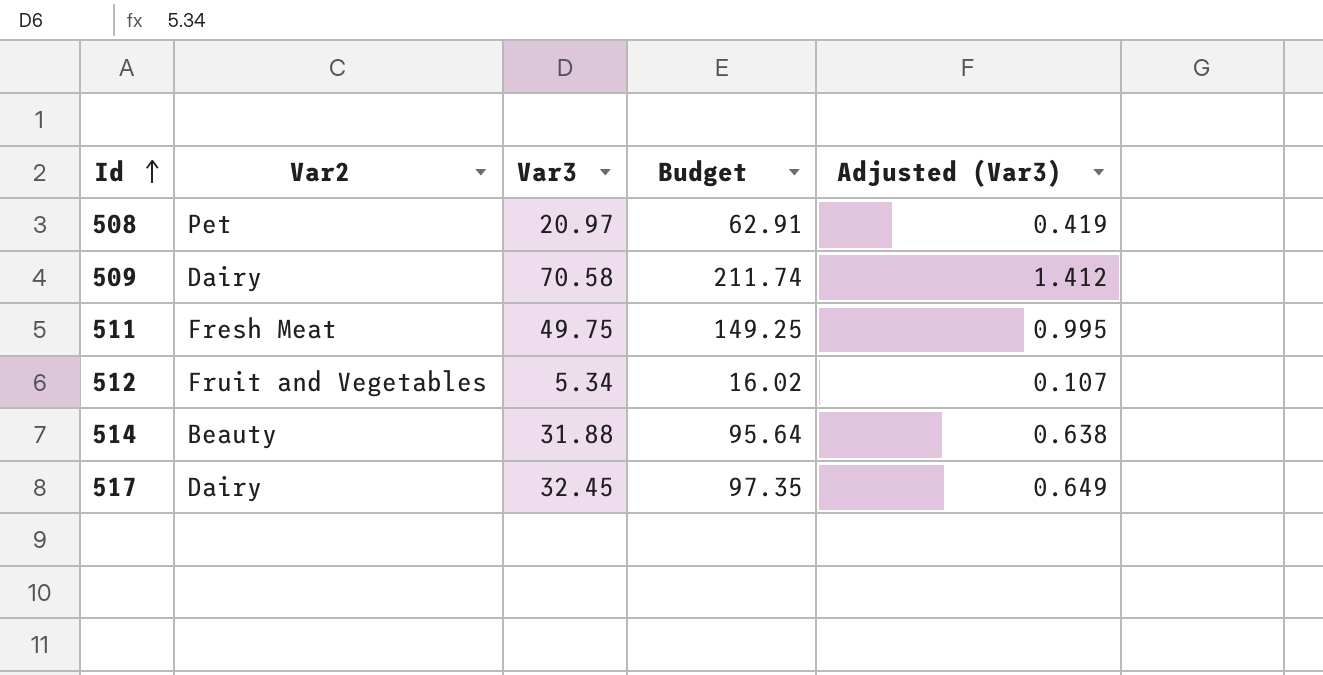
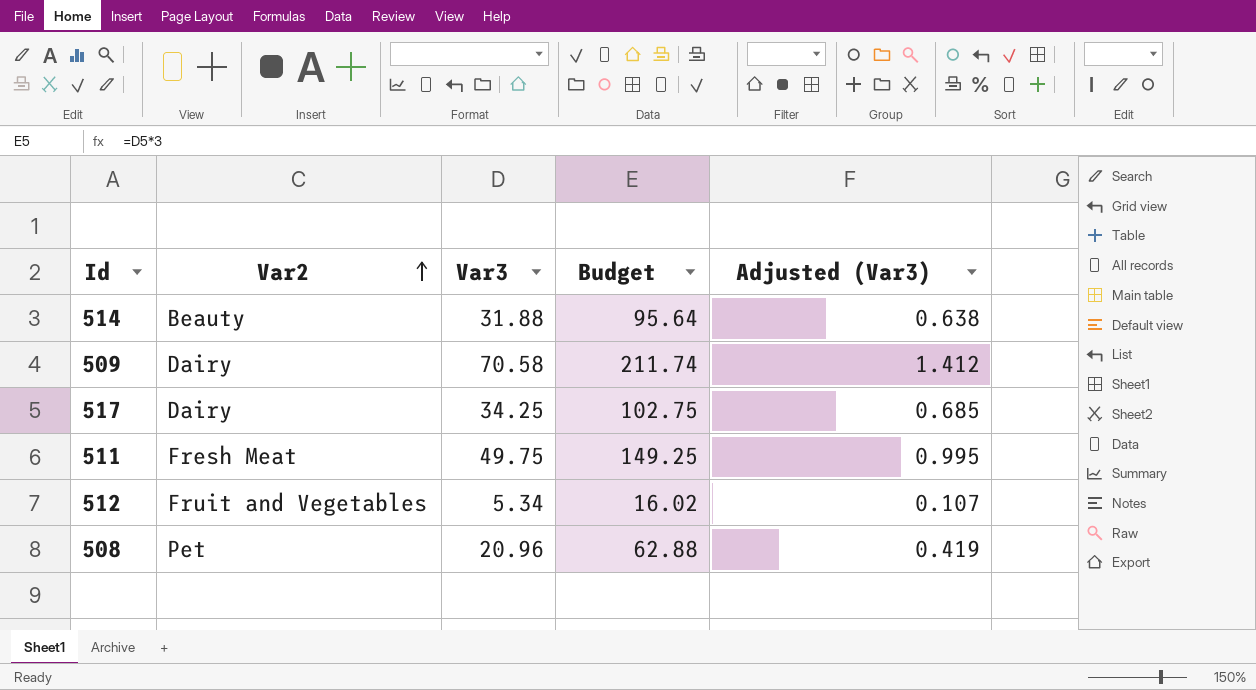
row order: Id ascending -> Var2 ascending
517 | Var3: 32.45 -> 34.25
517 | Budget: 97.35 -> 102.75
517 | Adjusted (Var3): 0.649 -> 0.685
508 | Var3: 20.97 -> 20.96
508 | Budget: 62.91 -> 62.88

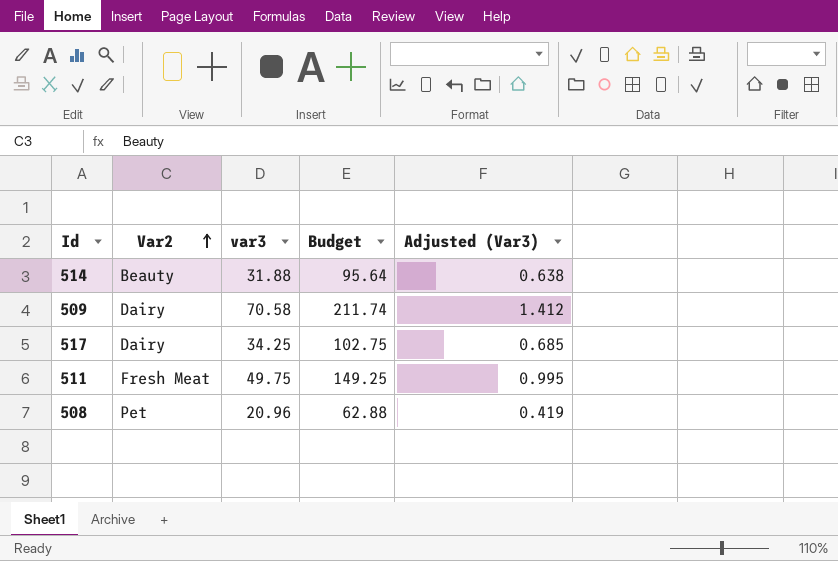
column name: Var3 -> var3
row 512: Fruit and Vegetables | 5.34 | 16.02 | 0.107 -> none

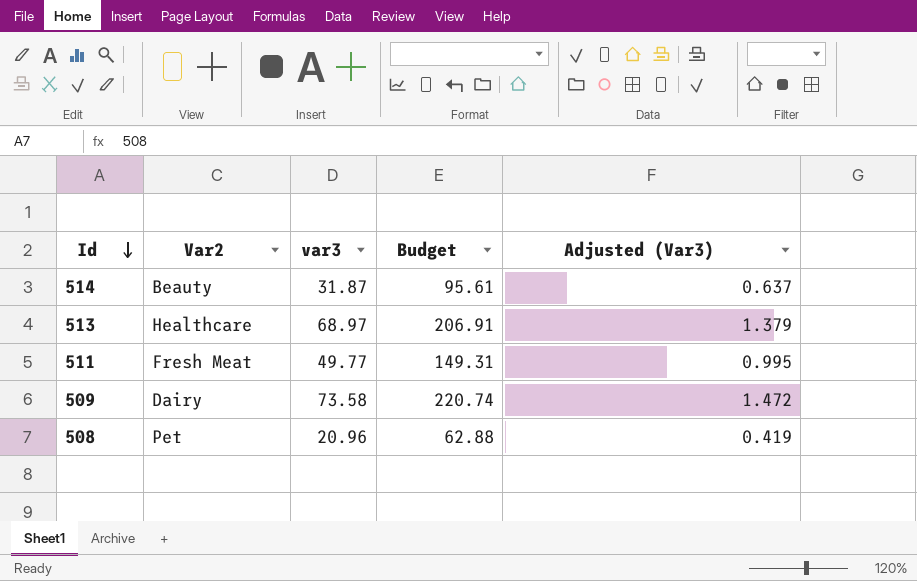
row order: Var2 ascending -> Id descending
row 517: Dairy | 34.25 | 102.75 | 0.685 -> none
514 | var3: 31.88 -> 31.87
514 | Budget: 95.64 -> 95.61
514 | Adjusted (Var3): 0.638 -> 0.637
row 513: none -> Healthcare | 68.97 | 206.91 | 1.379
511 | var3: 49.75 -> 49.77
511 | Budget: 149.25 -> 149.31
509 | var3: 70.58 -> 73.58
509 | Budget: 211.74 -> 220.74
509 | Adjusted (Var3): 1.412 -> 1.472

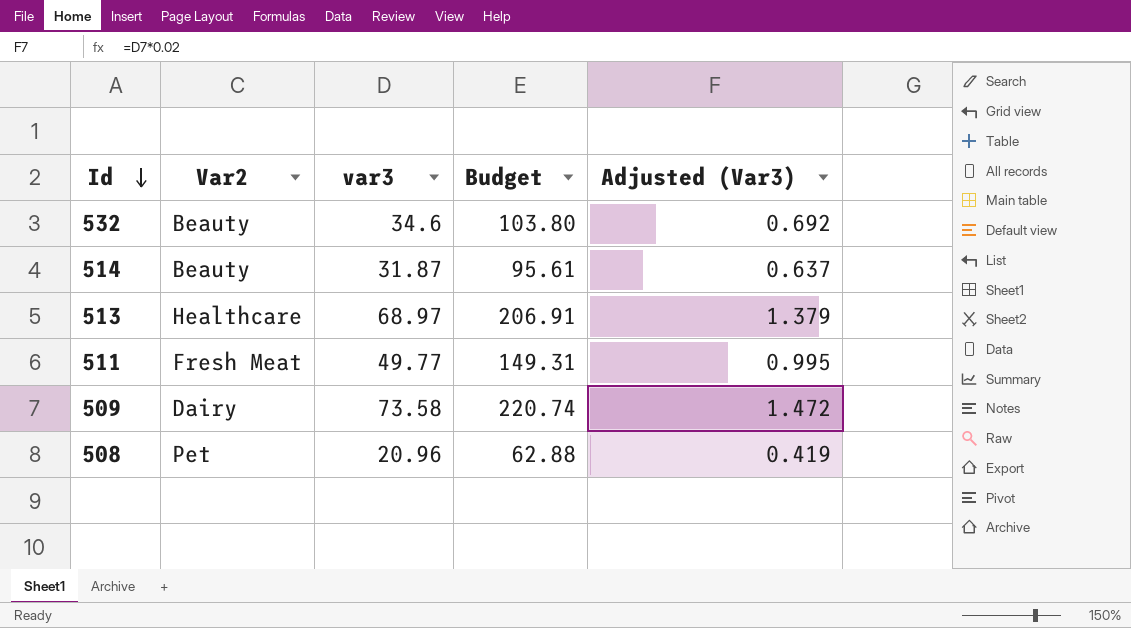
row 532: none -> Beauty | 34.6 | 103.80 | 0.692

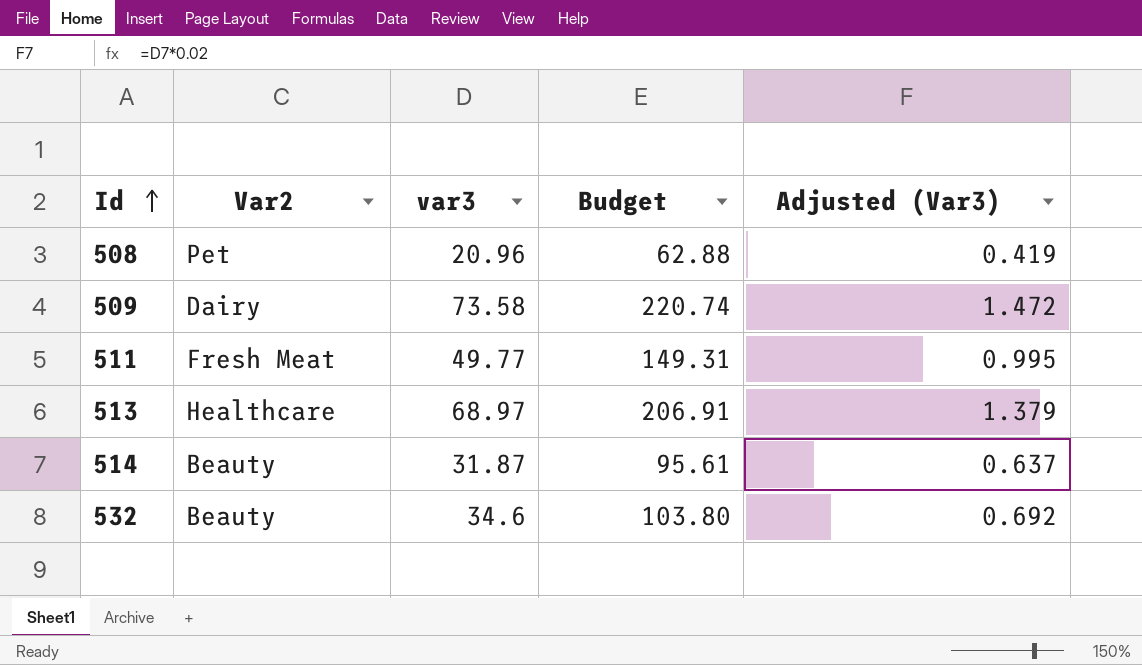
row order: Id descending -> Id ascending

